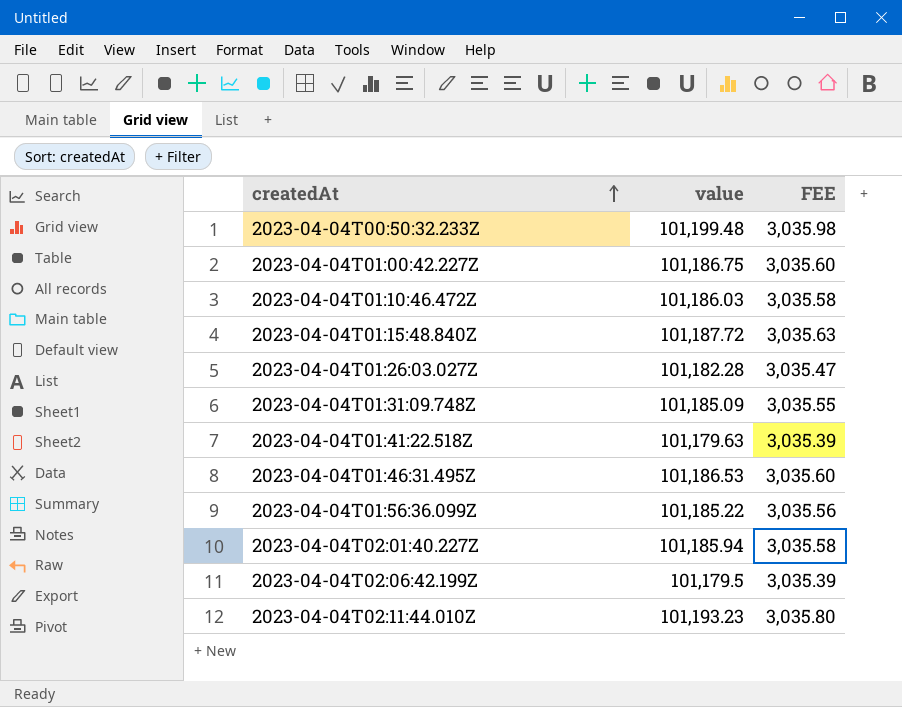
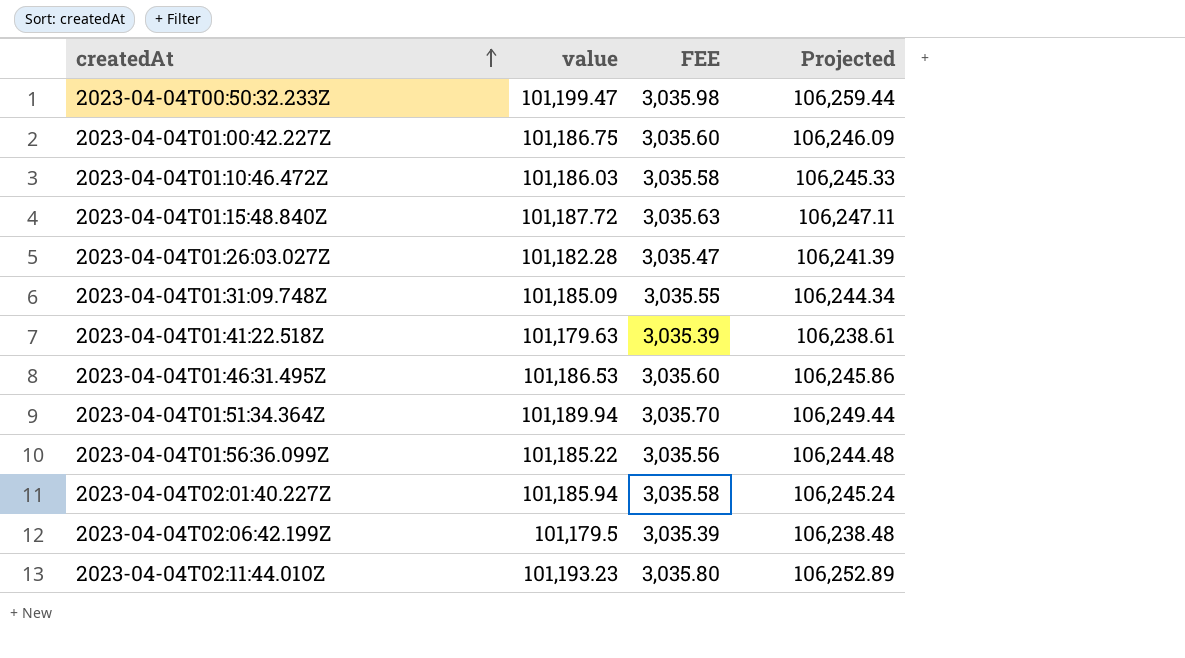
column Projected | formula: none -> [value] * 1.05
2023-04-04T00:50:32.233Z | value: 101,199.48 -> 101,199.47
row 2023-04-04T01:51:34.364Z: none -> 101,189.94 | 3,035.70 | 106,249.44

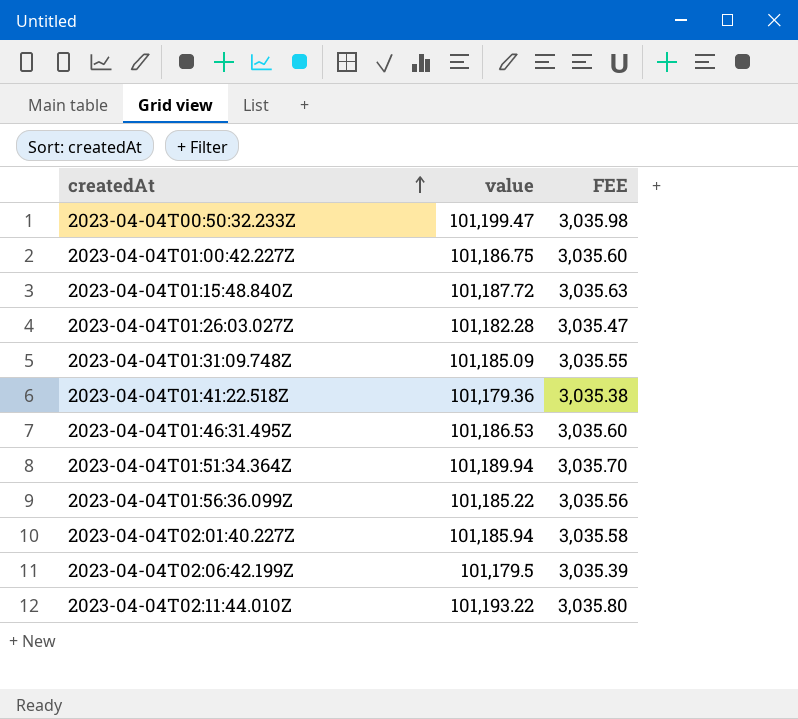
column Projected | formula: [value] * 1.05 -> none
row 2023-04-04T01:10:46.472Z: 101,186.03 | 3,035.58 | 106,245.33 -> none
2023-04-04T01:41:22.518Z | value: 101,179.63 -> 101,179.36
2023-04-04T01:41:22.518Z | FEE: 3,035.39 -> 3,035.38
2023-04-04T02:11:44.010Z | value: 101,193.23 -> 101,193.22

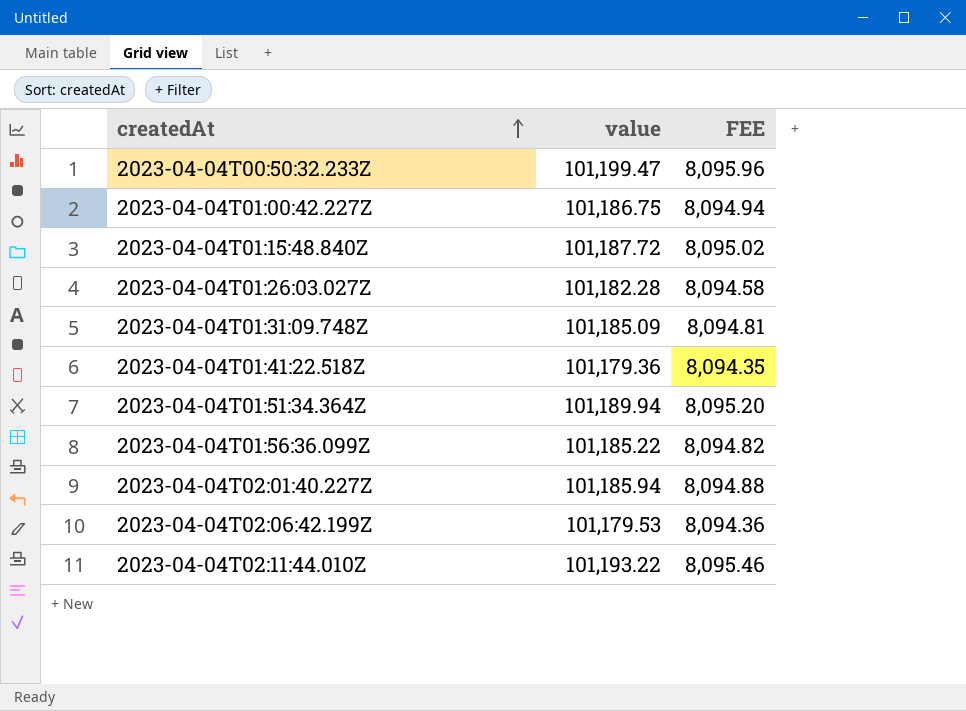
column FEE | formula: [value] * 0.03 -> [value] * 0.08
row 2023-04-04T01:46:31.495Z: 101,186.53 | 3,035.60 -> none
2023-04-04T02:06:42.199Z | value: 101,179.5 -> 101,179.53

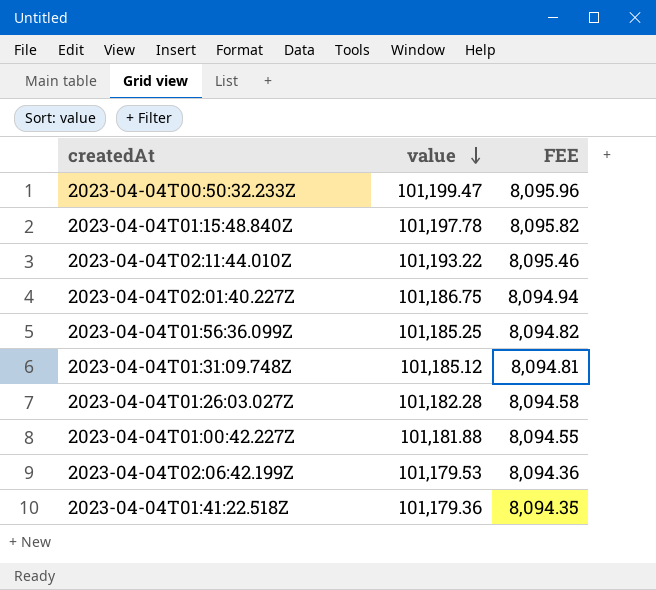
row order: createdAt ascending -> value descending
row 2023-04-04T01:51:34.364Z: 101,189.94 | 8,095.20 -> none
2023-04-04T01:15:48.840Z | value: 101,187.72 -> 101,197.78
2023-04-04T01:15:48.840Z | FEE: 8,095.02 -> 8,095.82
2023-04-04T02:01:40.227Z | value: 101,185.94 -> 101,186.75
2023-04-04T02:01:40.227Z | FEE: 8,094.88 -> 8,094.94
2023-04-04T01:56:36.099Z | value: 101,185.22 -> 101,185.25
2023-04-04T01:31:09.748Z | value: 101,185.09 -> 101,185.12
2023-04-04T01:00:42.227Z | value: 101,186.75 -> 101,181.88
2023-04-04T01:00:42.227Z | FEE: 8,094.94 -> 8,094.55

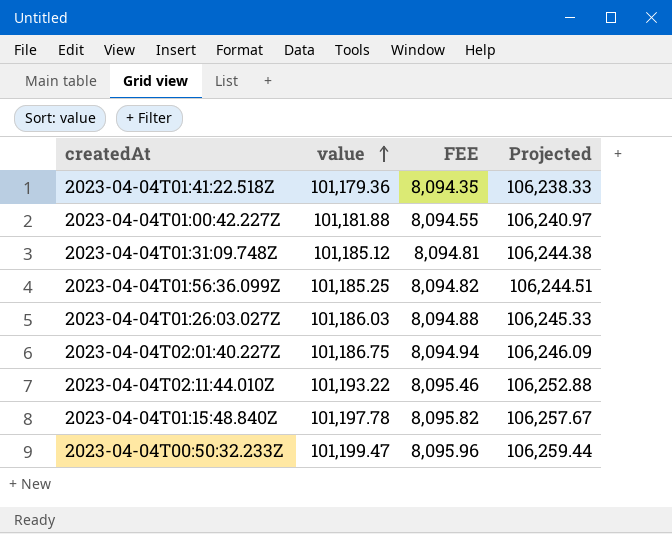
row order: value descending -> value ascending
column Projected | formula: none -> [value] * 1.05
row 2023-04-04T02:06:42.199Z: 101,179.53 | 8,094.36 -> none
2023-04-04T01:26:03.027Z | value: 101,182.28 -> 101,186.03
2023-04-04T01:26:03.027Z | FEE: 8,094.58 -> 8,094.88

